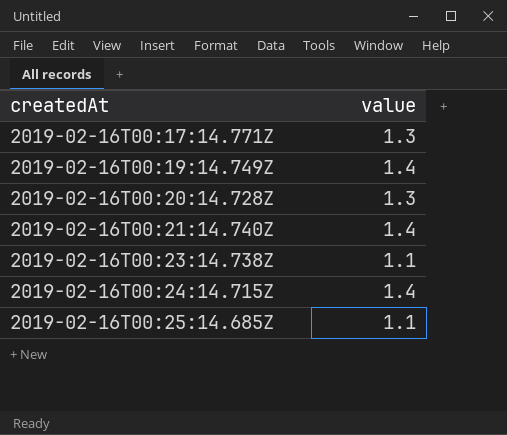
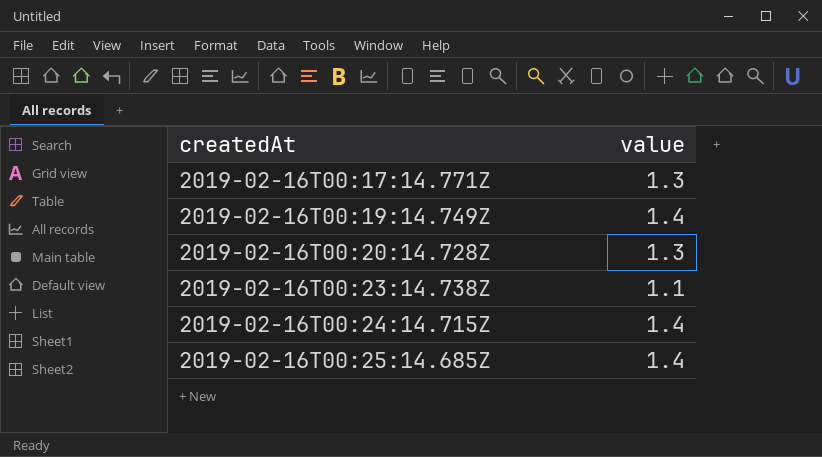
row 2019-02-16T00:21:14.740Z: 1.4 -> none
2019-02-16T00:25:14.685Z | value: 1.1 -> 1.4

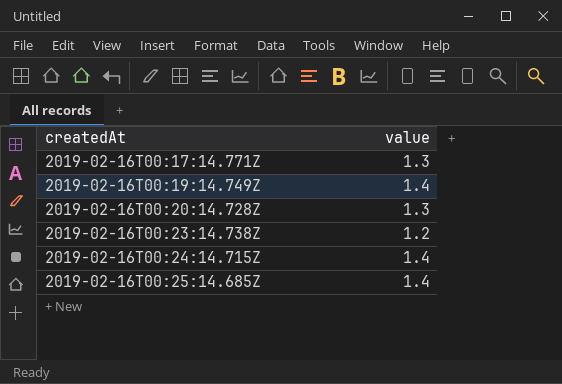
2019-02-16T00:23:14.738Z | value: 1.1 -> 1.2

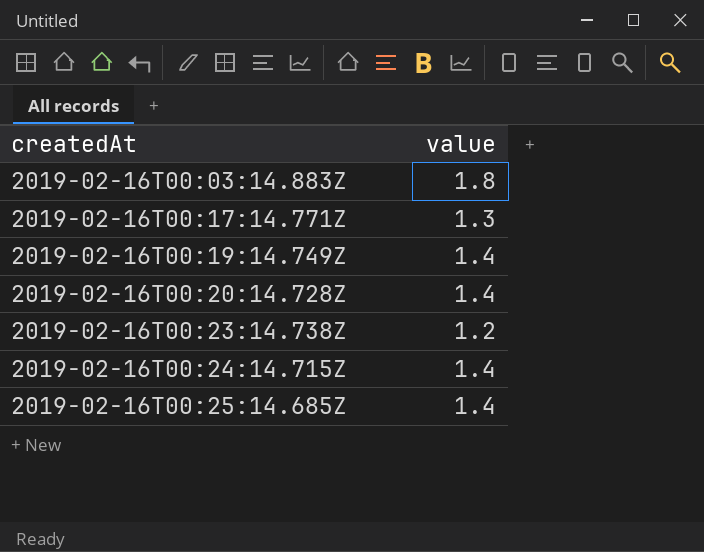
row 2019-02-16T00:03:14.883Z: none -> 1.8
2019-02-16T00:20:14.728Z | value: 1.3 -> 1.4

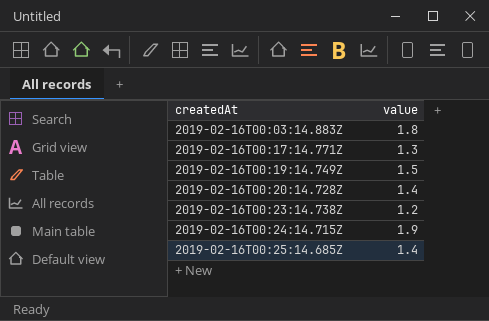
2019-02-16T00:19:14.749Z | value: 1.4 -> 1.5
2019-02-16T00:24:14.715Z | value: 1.4 -> 1.9

